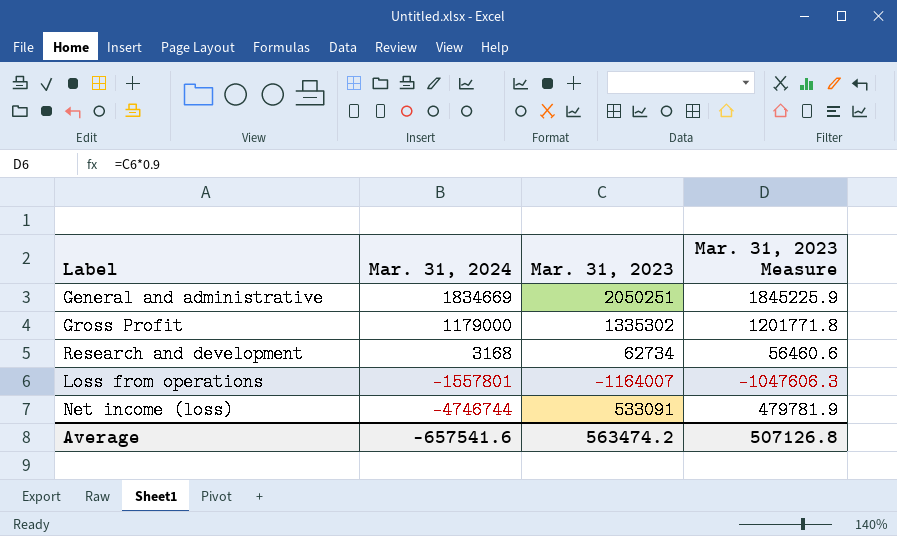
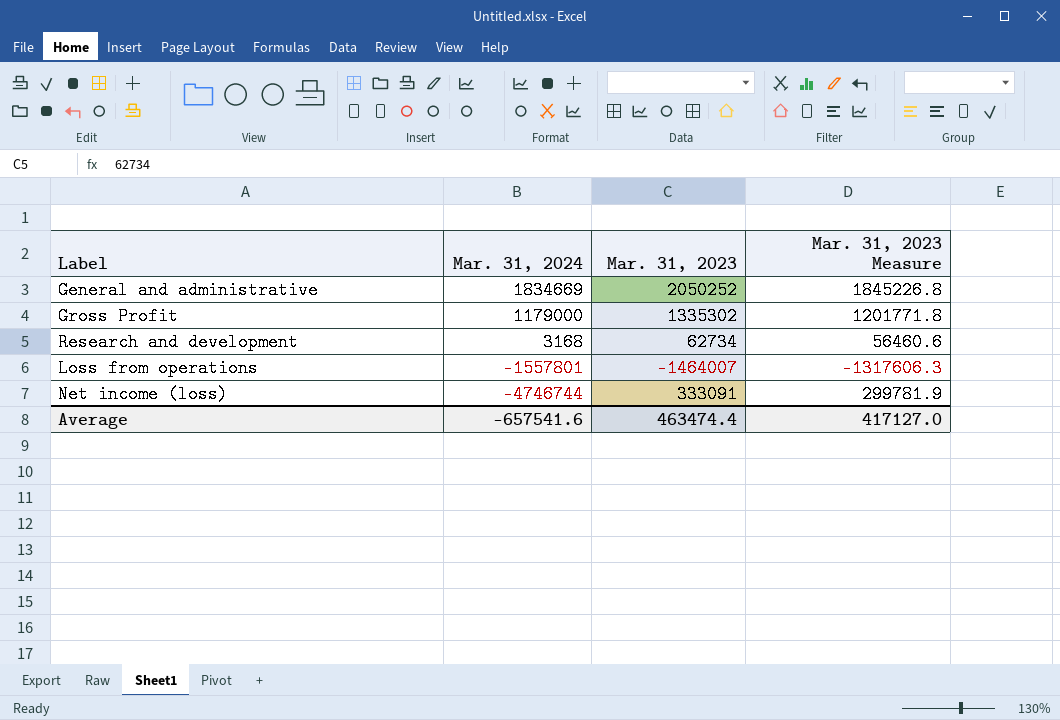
General and administrative | Mar. 31, 2023: 2050251 -> 2050252
General and administrative | Mar. 31, 2023 Measure: 1845225.9 -> 1845226.8
Loss from operations | Mar. 31, 2023: -1164007 -> -1464007
Loss from operations | Mar. 31, 2023 Measure: -1047606.3 -> -1317606.3
Net income (loss) | Mar. 31, 2023: 533091 -> 333091
Net income (loss) | Mar. 31, 2023 Measure: 479781.9 -> 299781.9
Average | Mar. 31, 2023: 563474.2 -> 463474.4
Average | Mar. 31, 2023 Measure: 507126.8 -> 417127.0

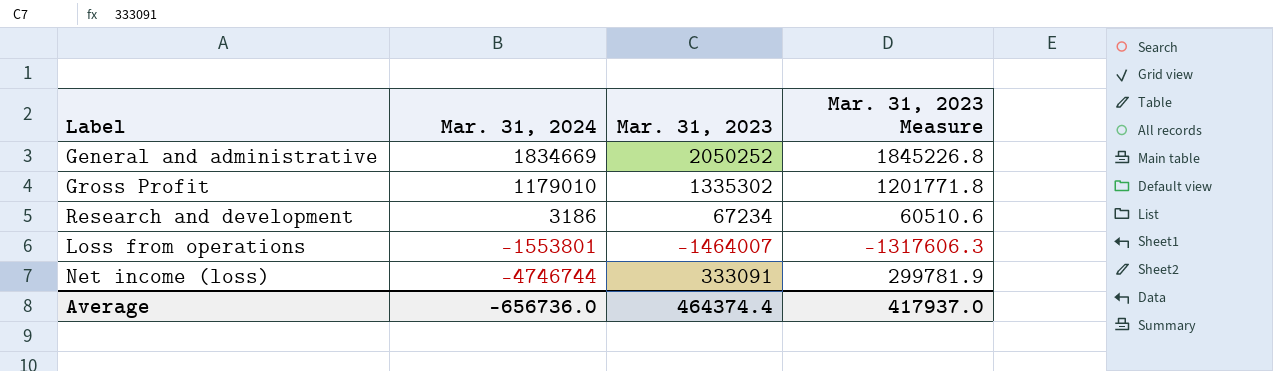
Gross Profit | Mar. 31, 2024: 1179000 -> 1179010
Research and development | Mar. 31, 2024: 3168 -> 3186
Research and development | Mar. 31, 2023: 62734 -> 67234
Research and development | Mar. 31, 2023 Measure: 56460.6 -> 60510.6
Loss from operations | Mar. 31, 2024: -1557801 -> -1553801
Average | Mar. 31, 2024: -657541.6 -> -656736.0
Average | Mar. 31, 2023: 463474.4 -> 464374.4
Average | Mar. 31, 2023 Measure: 417127.0 -> 417937.0

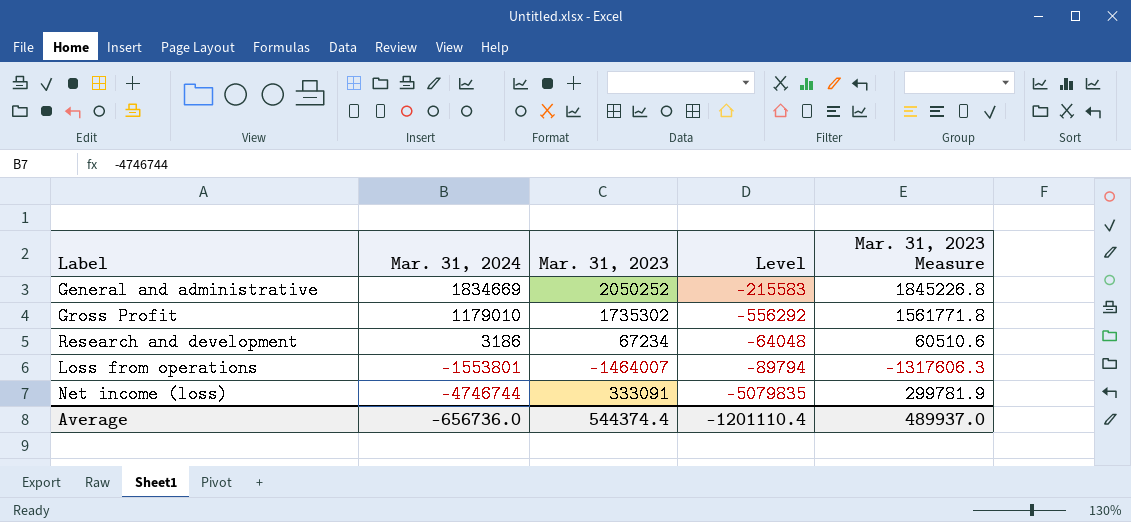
column Level | formula: none -> [Mar. 31, 2024] - [Mar. 31, 2023]
Gross Profit | Mar. 31, 2023: 1335302 -> 1735302
Gross Profit | Mar. 31, 2023 Measure: 1201771.8 -> 1561771.8
Average | Mar. 31, 2023: 464374.4 -> 544374.4
Average | Mar. 31, 2023 Measure: 417937.0 -> 489937.0

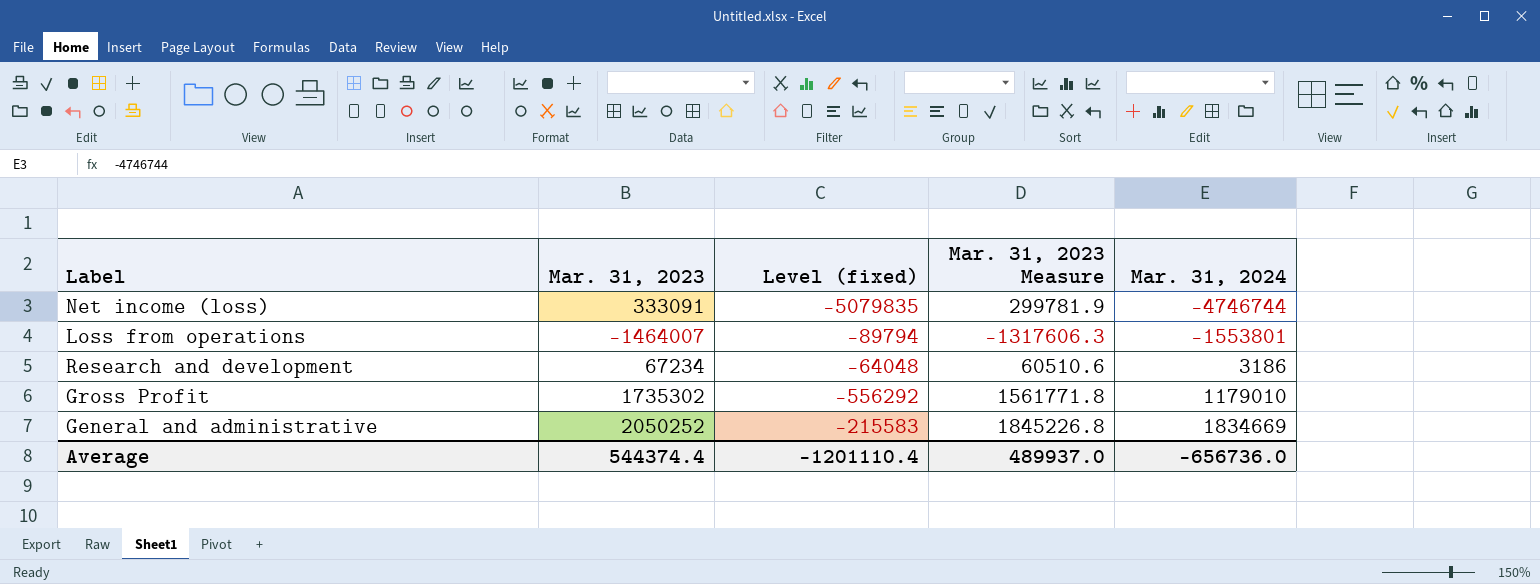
row order: Mar. 31, 2024 descending -> Mar. 31, 2024 ascending
column name: Level -> Level (fixed)
column Mar. 31, 2024 | position: 2 -> 5

